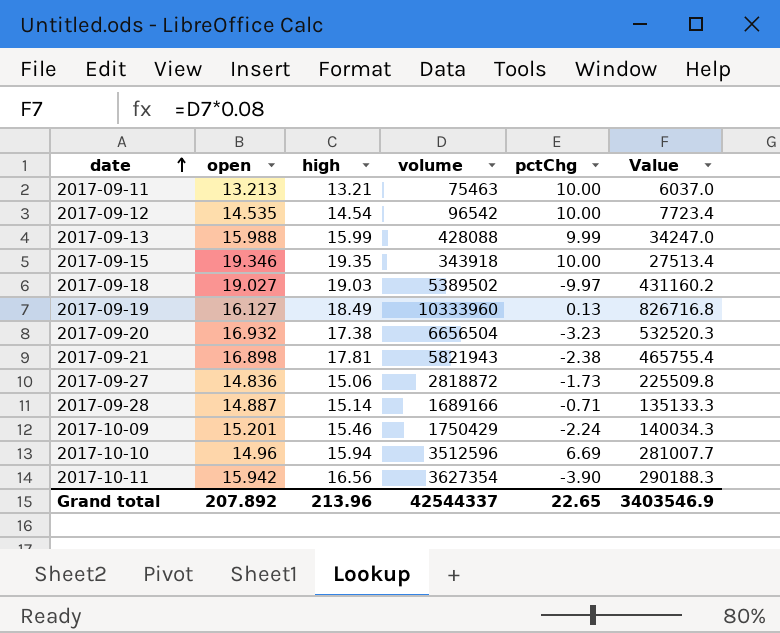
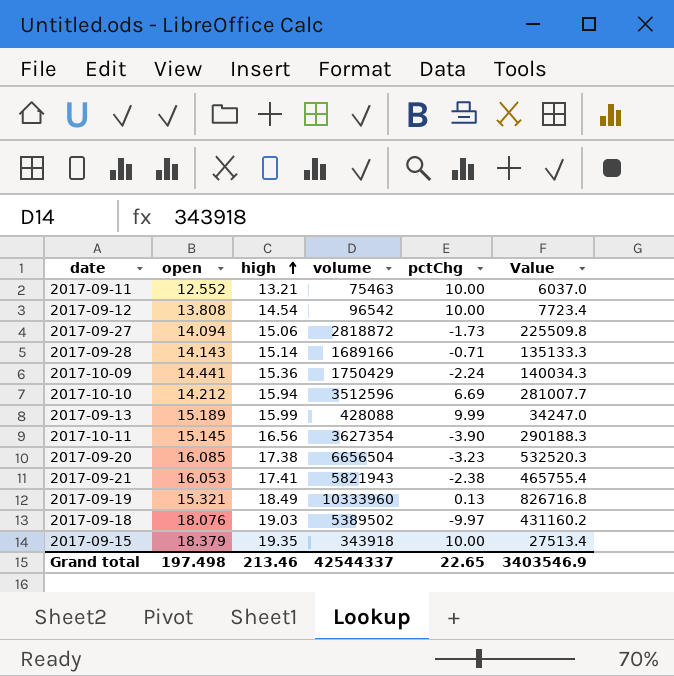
row order: date ascending -> high ascending
2017-09-11 | open: 13.213 -> 12.552
2017-09-12 | open: 14.535 -> 13.808
2017-09-27 | open: 14.836 -> 14.094
2017-09-28 | open: 14.887 -> 14.143
2017-10-09 | open: 15.201 -> 14.441
2017-10-09 | high: 15.46 -> 15.36
2017-10-10 | open: 14.96 -> 14.212
2017-09-13 | open: 15.988 -> 15.189
2017-10-11 | open: 15.942 -> 15.145
2017-09-20 | open: 16.932 -> 16.085
2017-09-21 | open: 16.898 -> 16.053
2017-09-21 | high: 17.81 -> 17.41
2017-09-19 | open: 16.127 -> 15.321
2017-09-18 | open: 19.027 -> 18.076
2017-09-15 | open: 19.346 -> 18.379
Grand total | open: 207.892 -> 197.498
Grand total | high: 213.96 -> 213.46

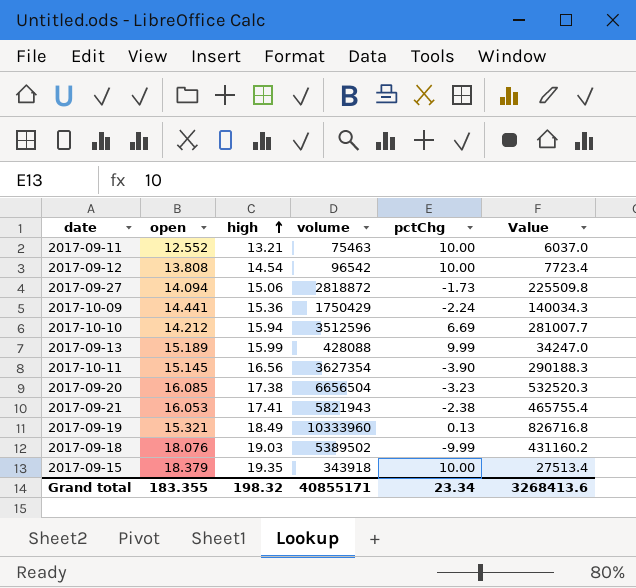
row 2017-09-28: 14.143 | 15.14 | 1689166 | -0.71 | 135133.3 -> none
2017-09-18 | pctChg: -9.97 -> -9.99
Grand total | open: 197.498 -> 183.355
Grand total | high: 213.46 -> 198.32
Grand total | volume: 42544337 -> 40855171
Grand total | pctChg: 22.65 -> 23.34
Grand total | Value: 3403546.9 -> 3268413.6

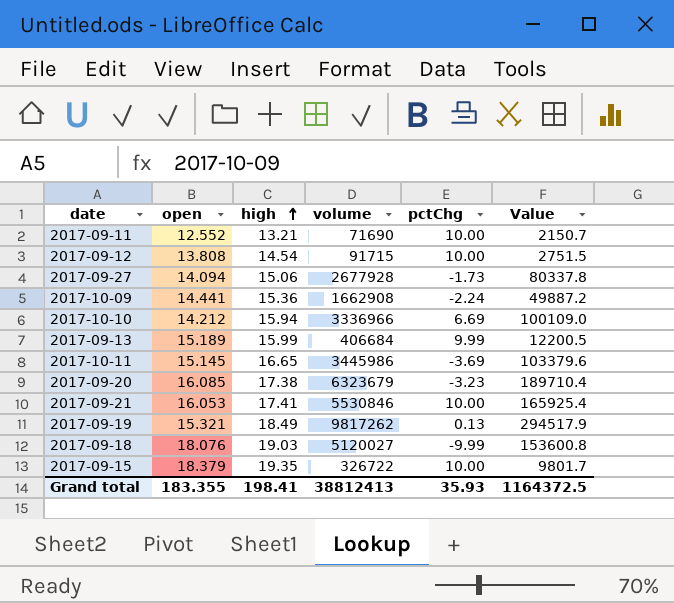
column Value | formula: [volume] * 0.08 -> [volume] * 0.03
2017-09-11 | volume: 75463 -> 71690
2017-09-12 | volume: 96542 -> 91715
2017-09-27 | volume: 2818872 -> 2677928
2017-10-09 | volume: 1750429 -> 1662908
2017-10-10 | volume: 3512596 -> 3336966
2017-09-13 | volume: 428088 -> 406684
2017-10-11 | high: 16.56 -> 16.65
2017-10-11 | volume: 3627354 -> 3445986
2017-10-11 | pctChg: -3.90 -> -3.69
2017-09-20 | volume: 6656504 -> 6323679
2017-09-21 | volume: 5821943 -> 5530846
2017-09-21 | pctChg: -2.38 -> 10.00
2017-09-19 | volume: 10333960 -> 9817262
2017-09-18 | volume: 5389502 -> 5120027
2017-09-15 | volume: 343918 -> 326722
Grand total | high: 198.32 -> 198.41
Grand total | volume: 40855171 -> 38812413
Grand total | pctChg: 23.34 -> 35.93
Grand total | Value: 3268413.6 -> 1164372.5

